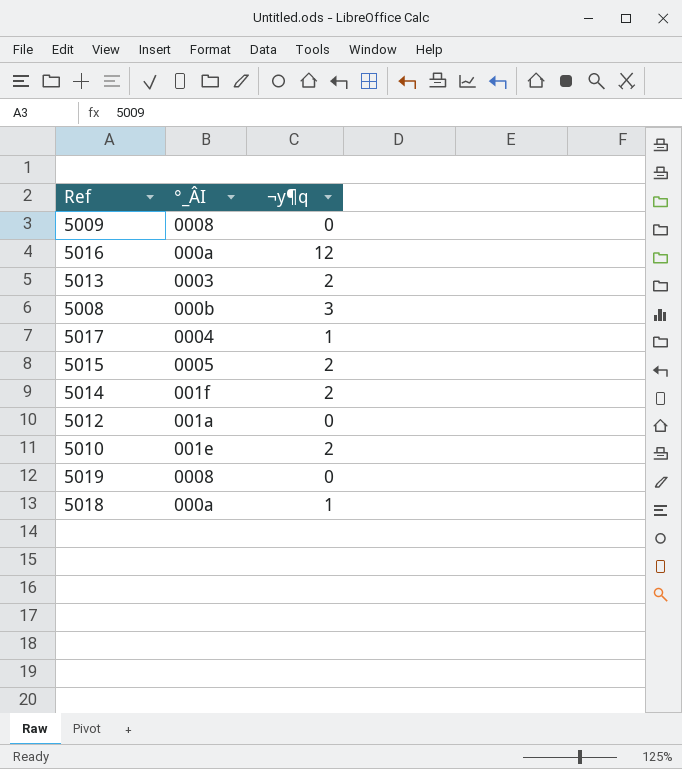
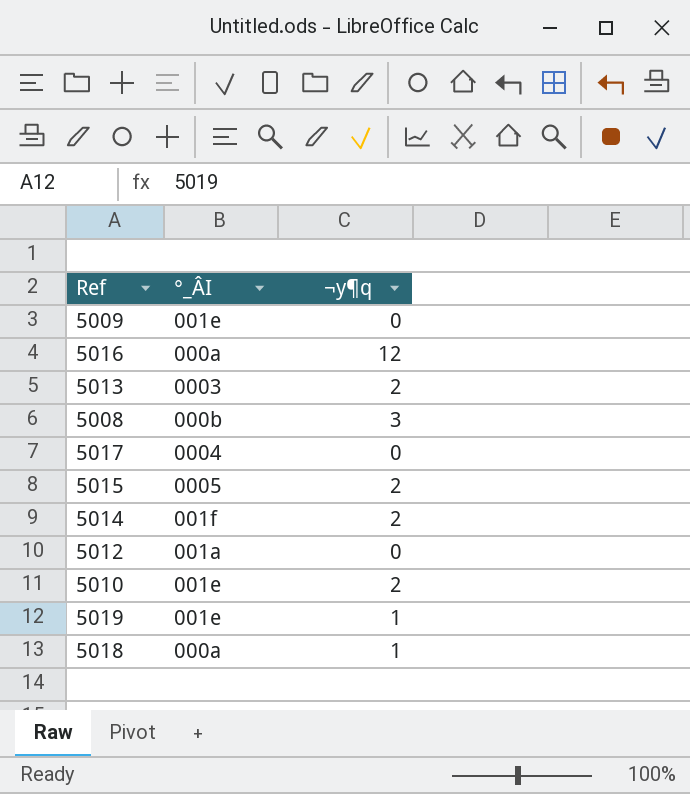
5009 | °_ÂI: 0008 -> 001e
5017 | ¬y¶q: 1 -> 0
5019 | °_ÂI: 0008 -> 001e
5019 | ¬y¶q: 0 -> 1

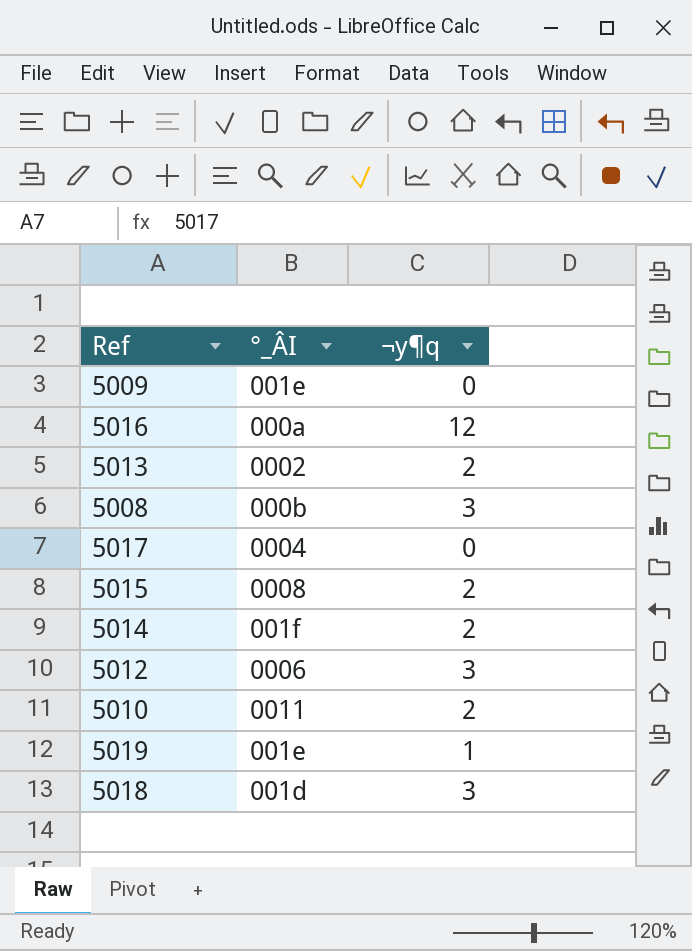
5013 | °_ÂI: 0003 -> 0002
5015 | °_ÂI: 0005 -> 0008
5012 | °_ÂI: 001a -> 0006
5012 | ¬y¶q: 0 -> 3
5010 | °_ÂI: 001e -> 0011
5018 | °_ÂI: 000a -> 001d
5018 | ¬y¶q: 1 -> 3

